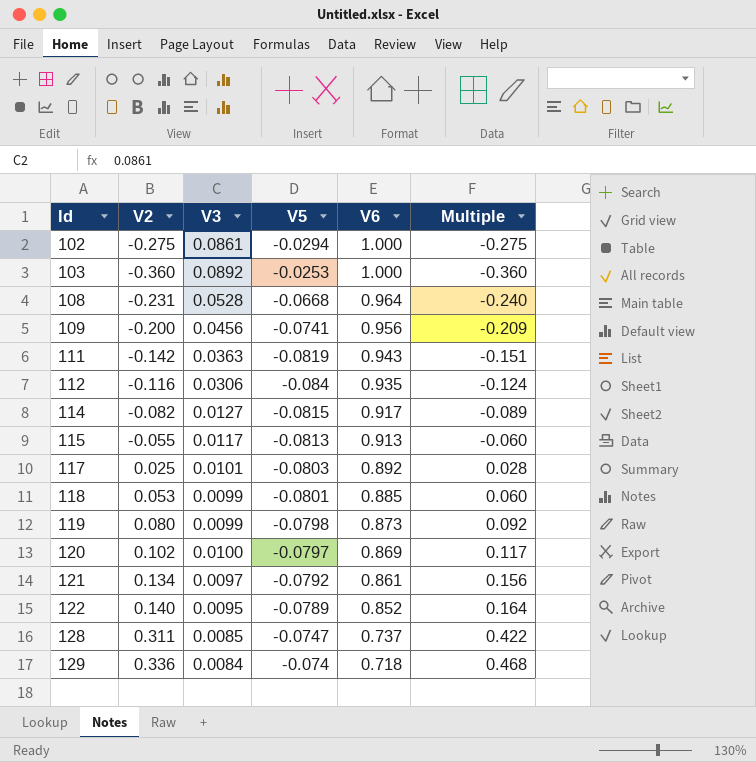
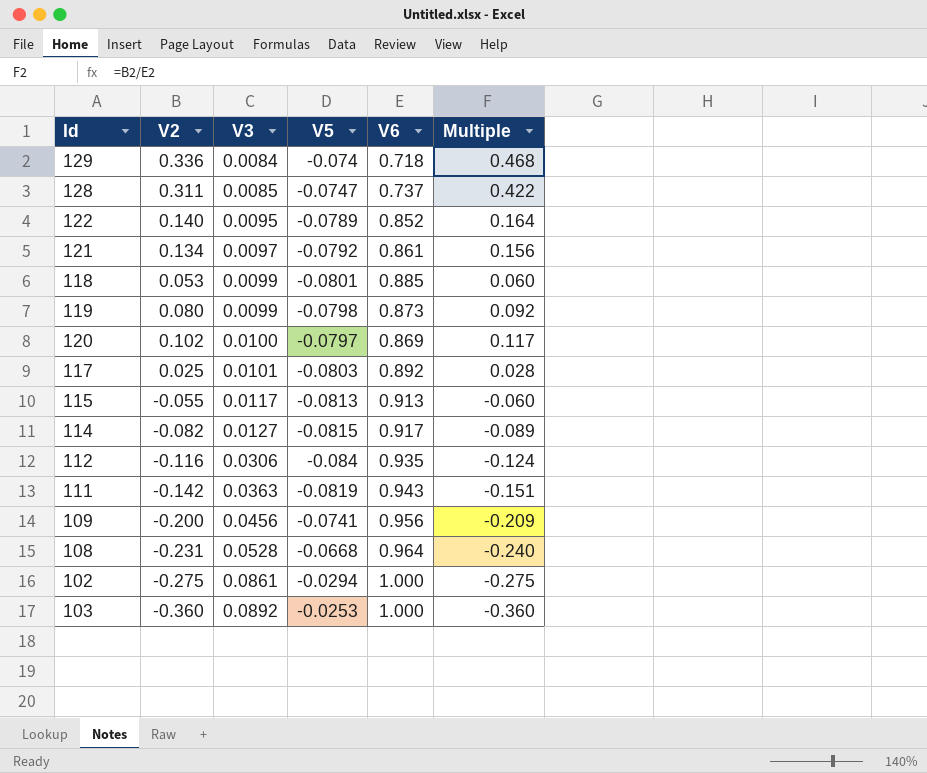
row order: Id ascending -> V3 ascending

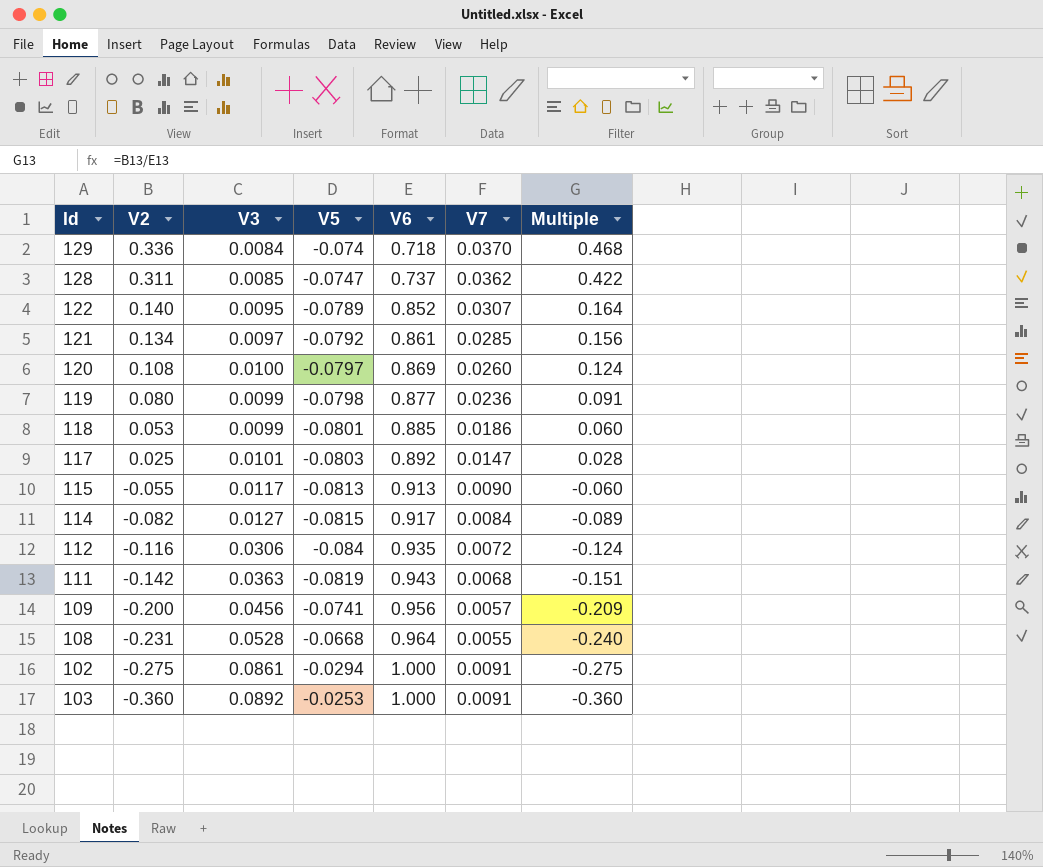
row order: V3 ascending -> V2 descending
column V7 | position: none -> 6
120 | V2: 0.102 -> 0.108
120 | Multiple: 0.117 -> 0.124
119 | V6: 0.873 -> 0.877
119 | Multiple: 0.092 -> 0.091

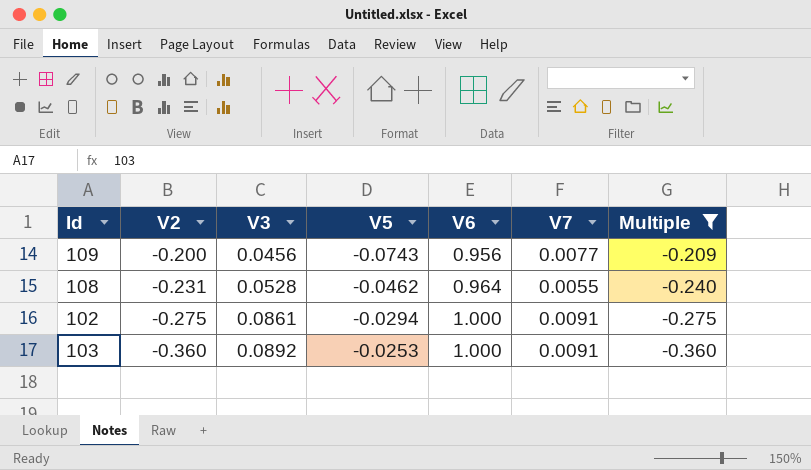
filter: none -> Multiple <= -0.209
109 | V5: -0.0741 -> -0.0743
109 | V7: 0.0057 -> 0.0077
108 | V5: -0.0668 -> -0.0462

